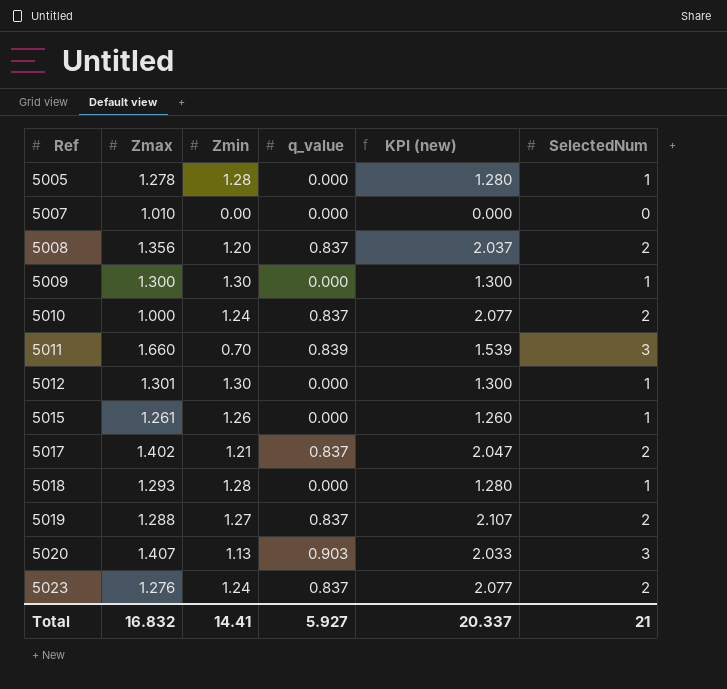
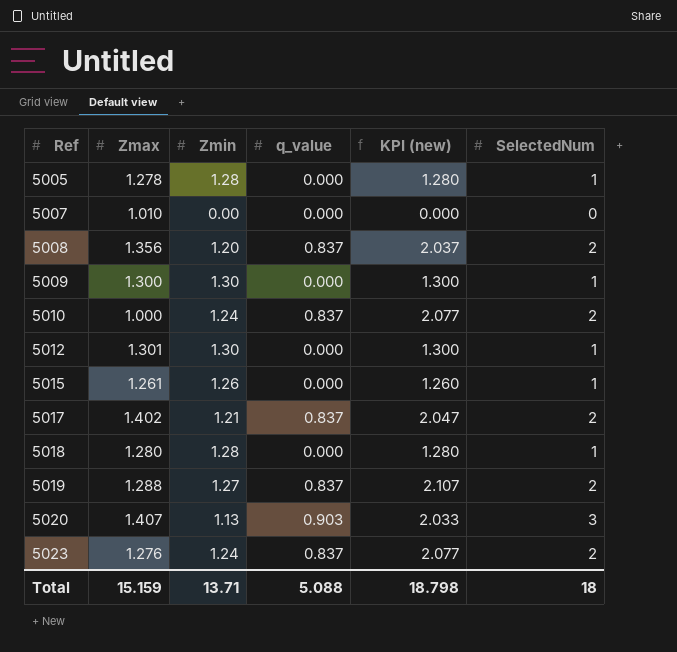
row 5011: 1.660 | 0.70 | 0.839 | 1.539 | 3 -> none
5018 | Zmax: 1.293 -> 1.280
Total | Zmax: 16.832 -> 15.159
Total | Zmin: 14.41 -> 13.71
Total | q_value: 5.927 -> 5.088
Total | KPI (new): 20.337 -> 18.798
Total | SelectedNum: 21 -> 18

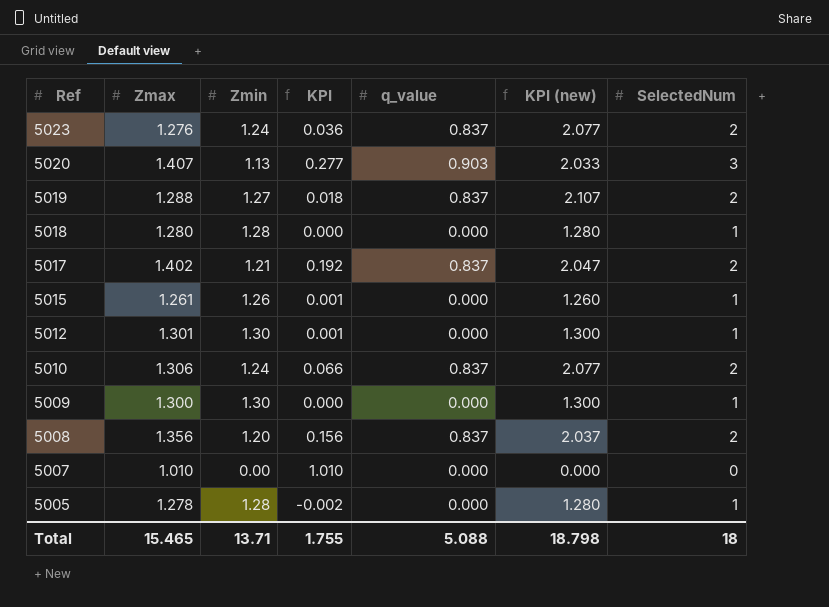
row order: Ref ascending -> Ref descending
column KPI | formula: none -> [Zmax] - [Zmin]
5010 | Zmax: 1.000 -> 1.306
Total | Zmax: 15.159 -> 15.465

